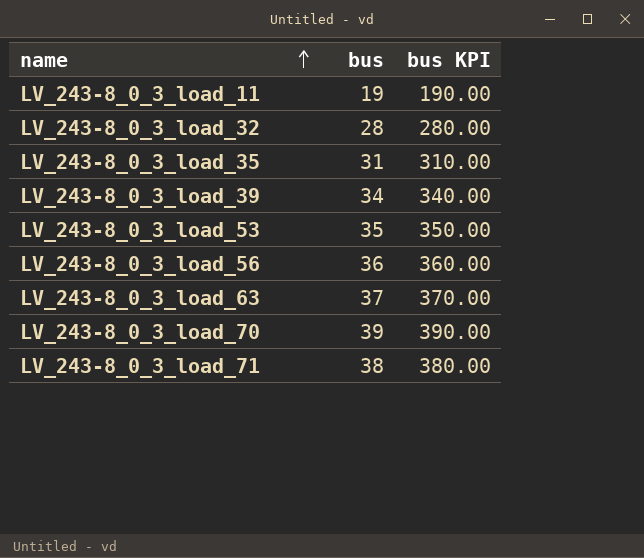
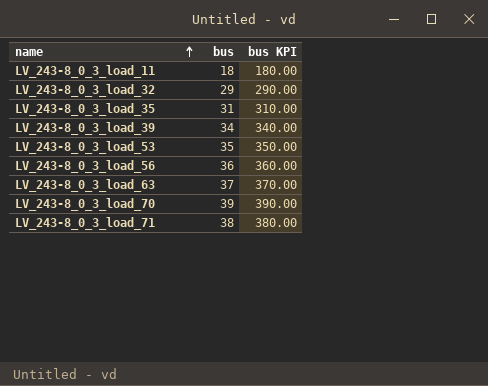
LV_243-8_0_3_load_11 | bus: 19 -> 18
LV_243-8_0_3_load_11 | bus KPI: 190.00 -> 180.00
LV_243-8_0_3_load_32 | bus: 28 -> 29
LV_243-8_0_3_load_32 | bus KPI: 280.00 -> 290.00

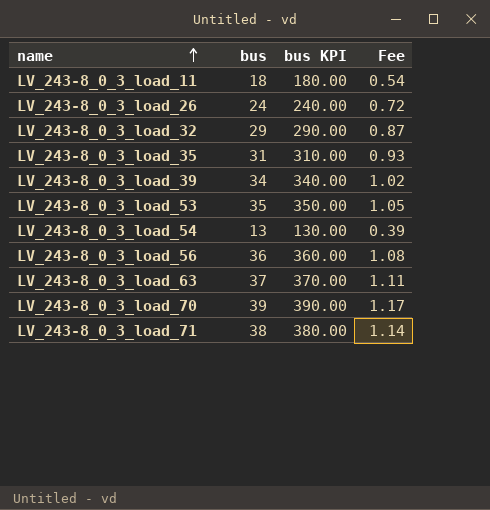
column Fee | formula: none -> [bus] * 0.03
row LV_243-8_0_3_load_26: none -> 24 | 240.00 | 0.72
row LV_243-8_0_3_load_54: none -> 13 | 130.00 | 0.39

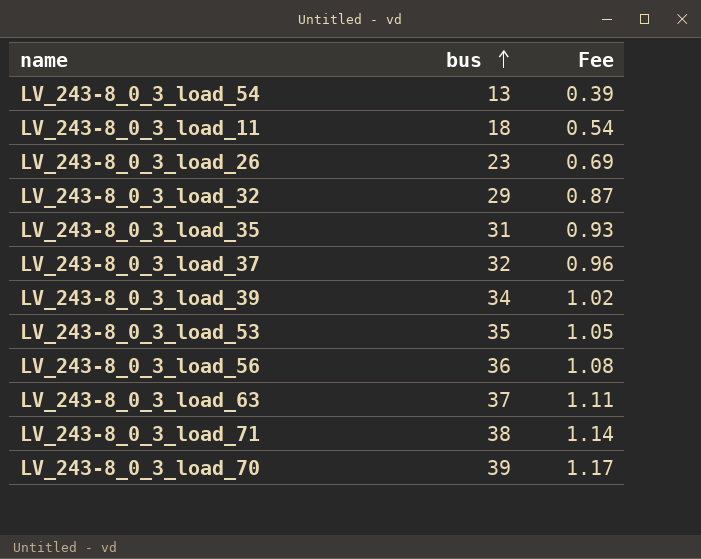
row order: name ascending -> bus ascending
column bus KPI | formula: [bus] * 10 -> none
LV_243-8_0_3_load_26 | bus: 24 -> 23
LV_243-8_0_3_load_26 | Fee: 0.72 -> 0.69
row LV_243-8_0_3_load_37: none -> 32 | 0.96

